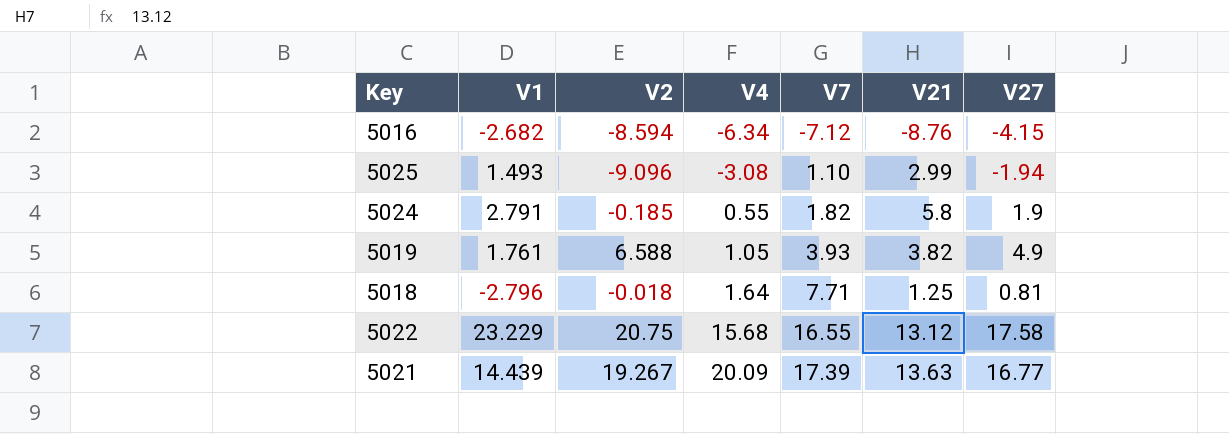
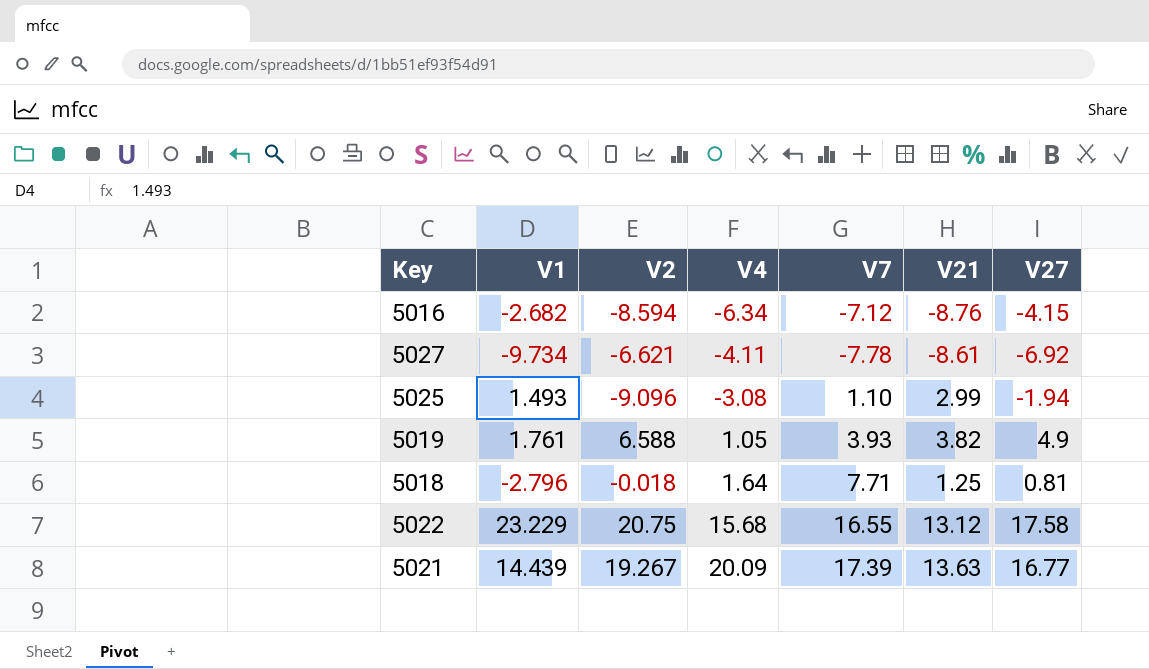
row 5024: 2.791 | -0.185 | 0.55 | 1.82 | 5.8 | 1.9 -> none
row 5027: none -> -9.734 | -6.621 | -4.11 | -7.78 | -8.61 | -6.92

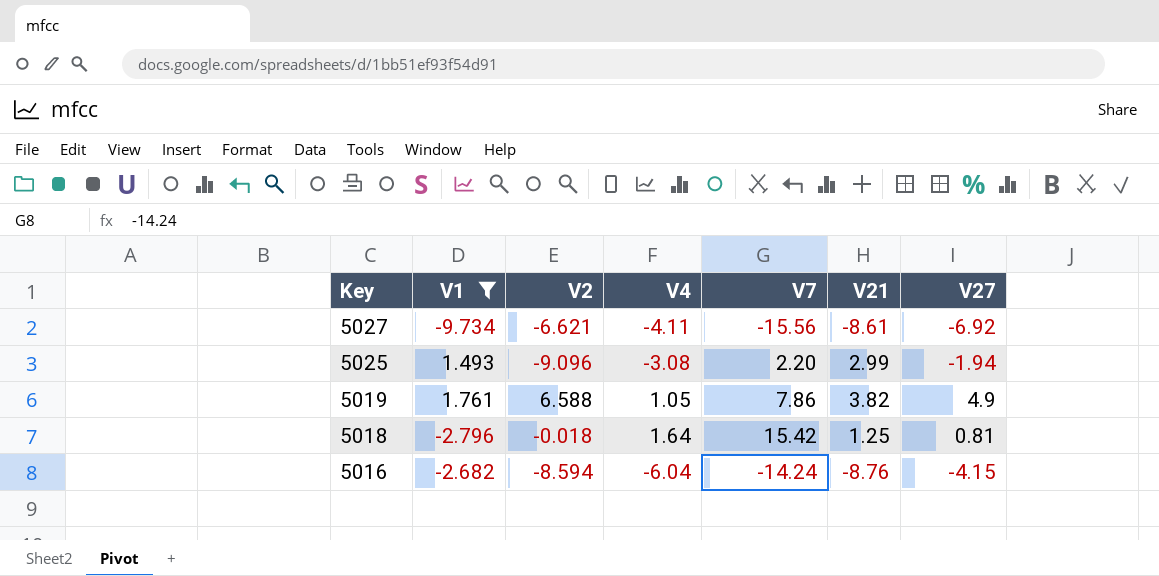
filter: none -> V1 <= 1.761
row order: V4 ascending -> Key descending
5027 | V7: -7.78 -> -15.56
5025 | V7: 1.10 -> 2.20
5019 | V7: 3.93 -> 7.86
5018 | V7: 7.71 -> 15.42
5016 | V4: -6.34 -> -6.04
5016 | V7: -7.12 -> -14.24

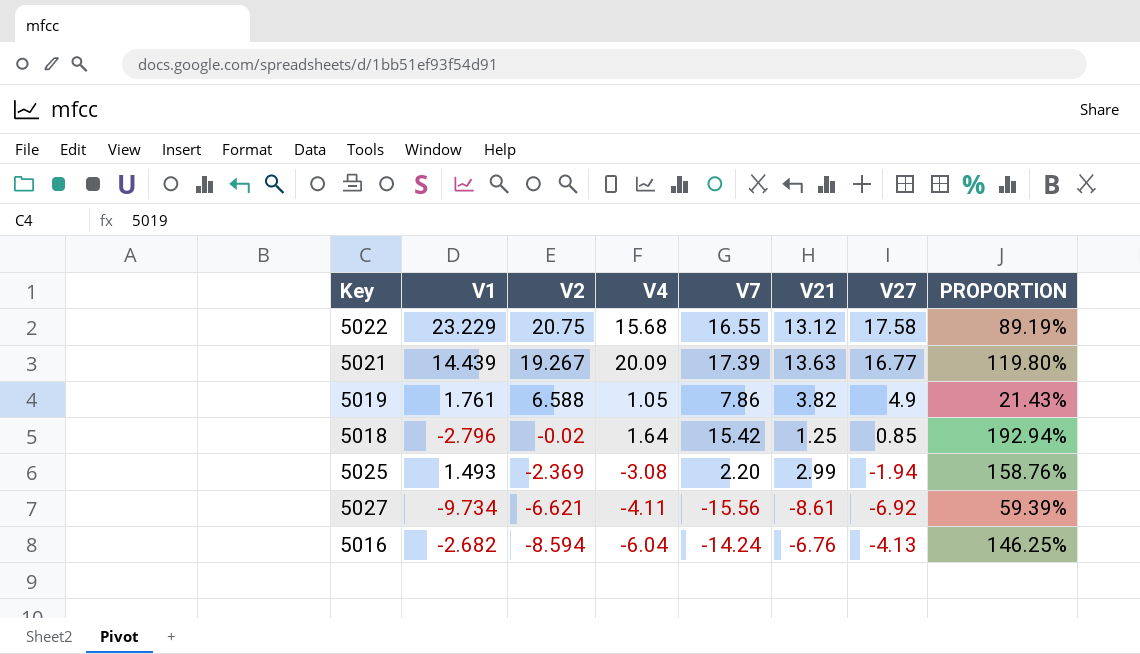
filter: V1 <= 1.761 -> none
row order: Key descending -> V2 descending
column PROPORTION | formula: none -> [V4] / [V27]
5018 | V2: -0.018 -> -0.02
5018 | V27: 0.81 -> 0.85
5025 | V2: -9.096 -> -2.369
5016 | V21: -8.76 -> -6.76
5016 | V27: -4.15 -> -4.13

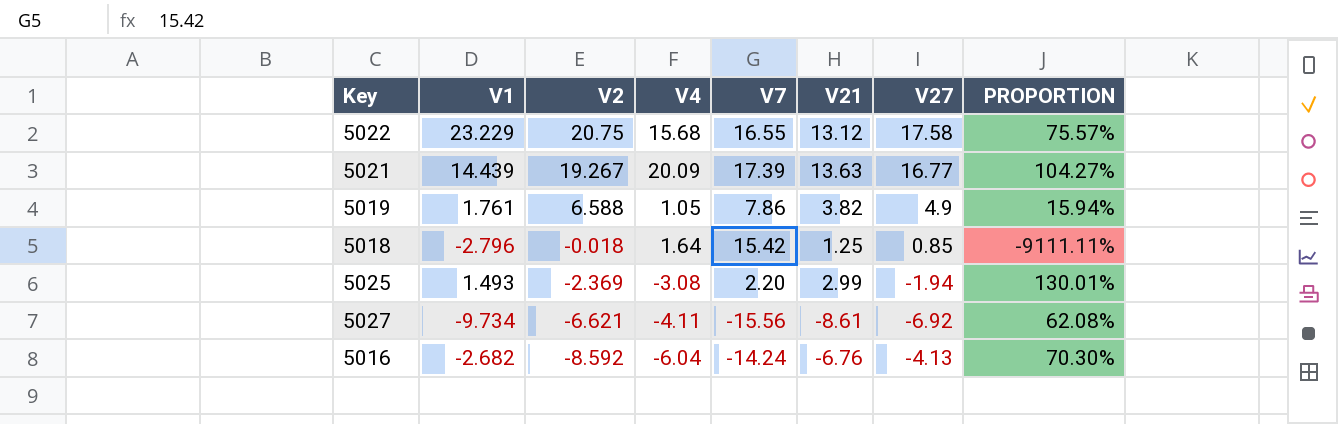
column PROPORTION | formula: [V4] / [V27] -> [V4] / [V2]
5018 | V2: -0.02 -> -0.018
5016 | V2: -8.594 -> -8.592

